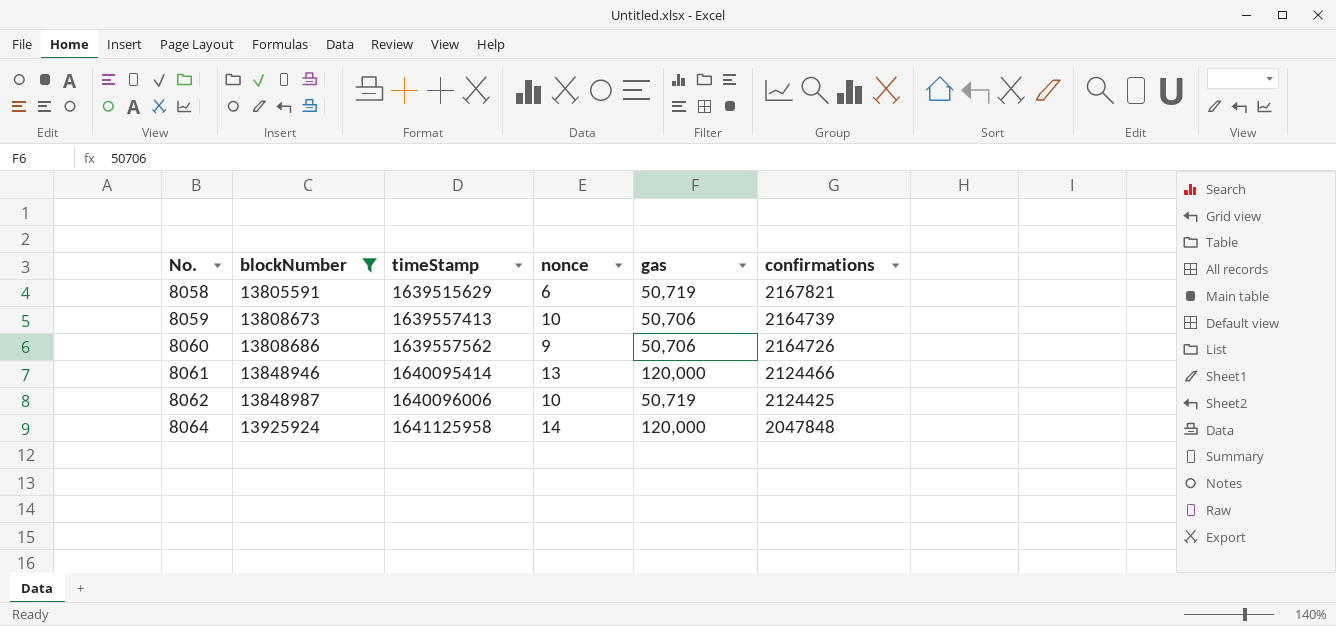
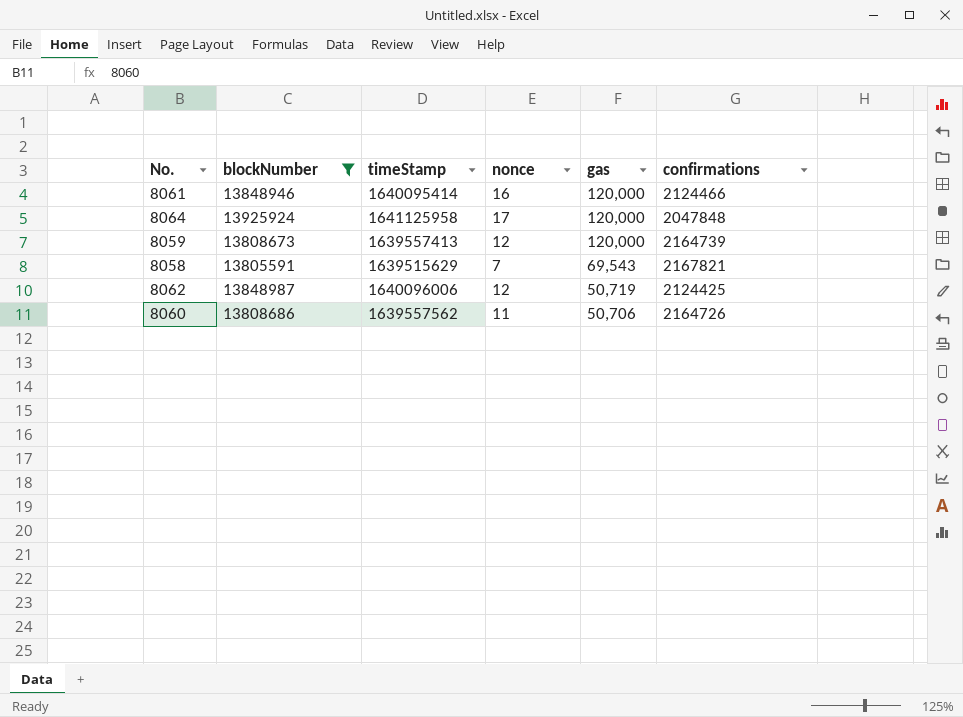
row order: No. ascending -> gas descending
8061 | nonce: 13 -> 16
8064 | nonce: 14 -> 17
8059 | nonce: 10 -> 12
8059 | gas: 50,706 -> 120,000
8058 | nonce: 6 -> 7
8058 | gas: 50,719 -> 69,543
8062 | nonce: 10 -> 12
8060 | nonce: 9 -> 11

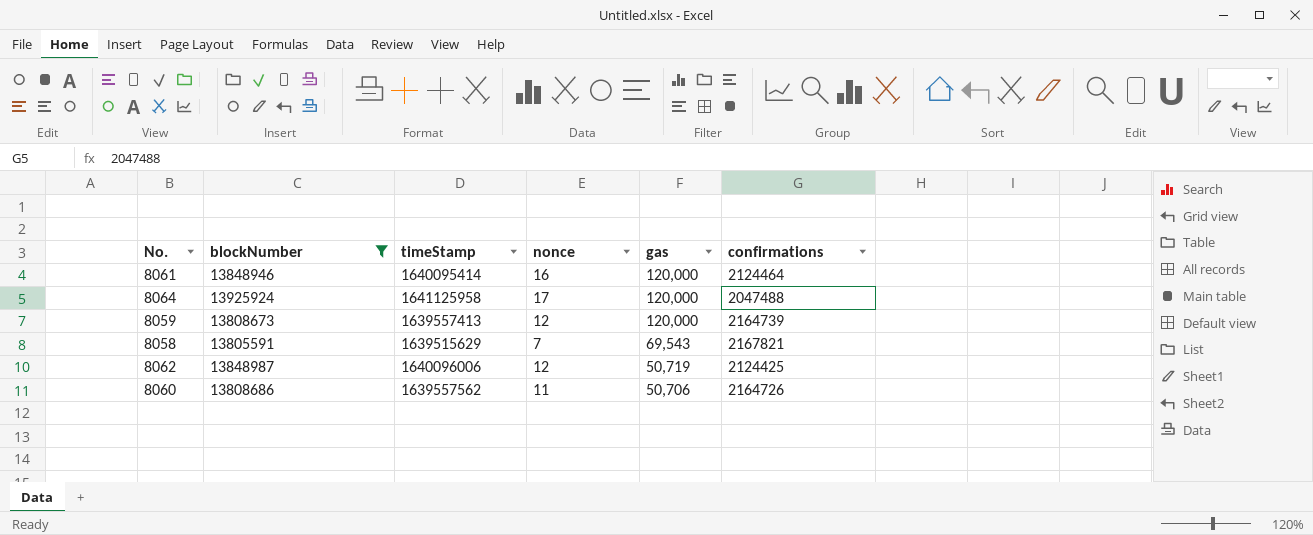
8061 | confirmations: 2124466 -> 2124464
8064 | confirmations: 2047848 -> 2047488

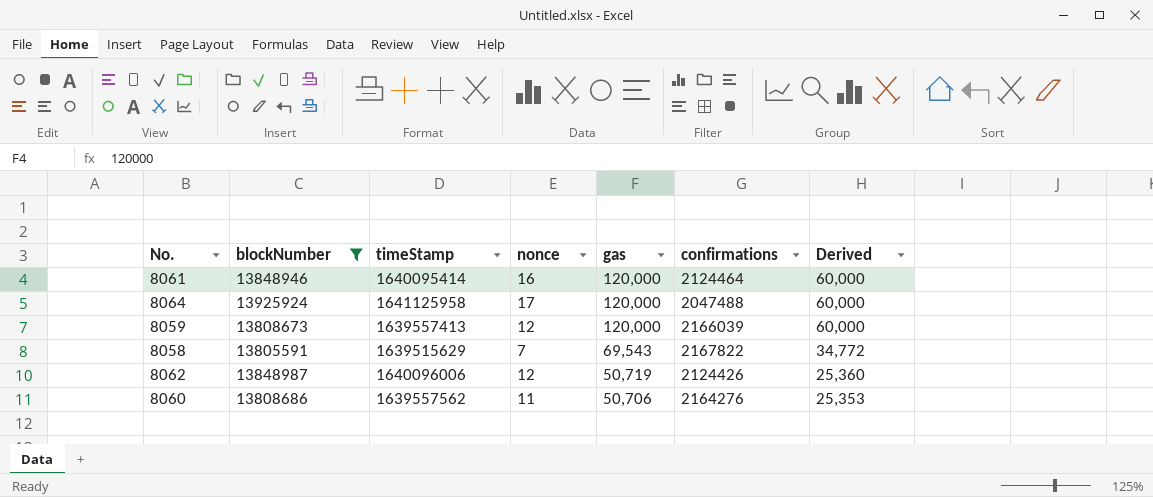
column Derived | formula: none -> [gas] * 0.5
8059 | confirmations: 2164739 -> 2166039
8058 | confirmations: 2167821 -> 2167822
8062 | confirmations: 2124425 -> 2124426
8060 | confirmations: 2164726 -> 2164276

